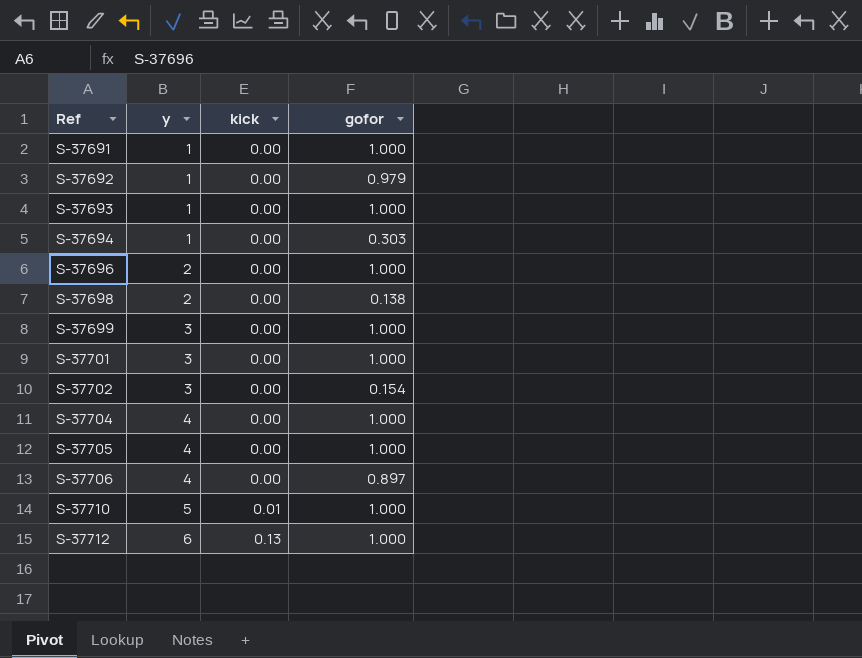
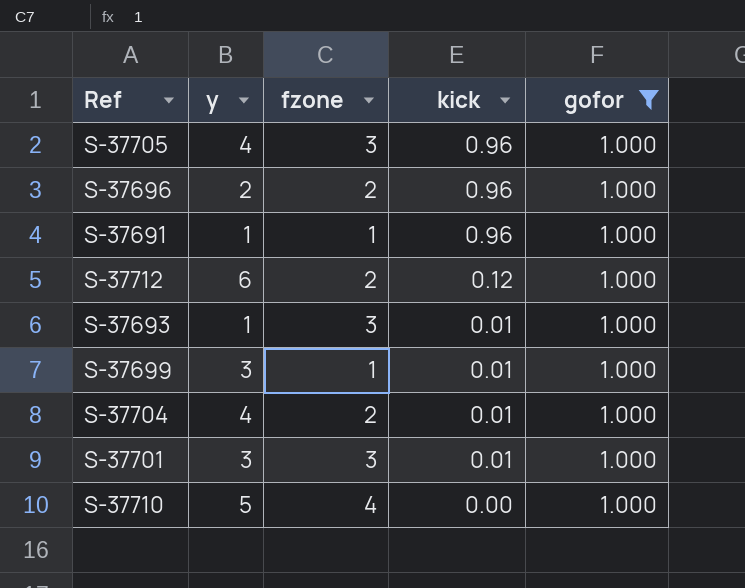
filter: none -> gofor = 1.000
row order: Ref ascending -> kick descending
column fzone | position: none -> 3
S-37705 | kick: 0.00 -> 0.96
S-37696 | kick: 0.00 -> 0.96
S-37691 | kick: 0.00 -> 0.96
S-37712 | kick: 0.13 -> 0.12
S-37693 | kick: 0.00 -> 0.01
S-37699 | kick: 0.00 -> 0.01
S-37704 | kick: 0.00 -> 0.01
S-37701 | kick: 0.00 -> 0.01
S-37710 | kick: 0.01 -> 0.00

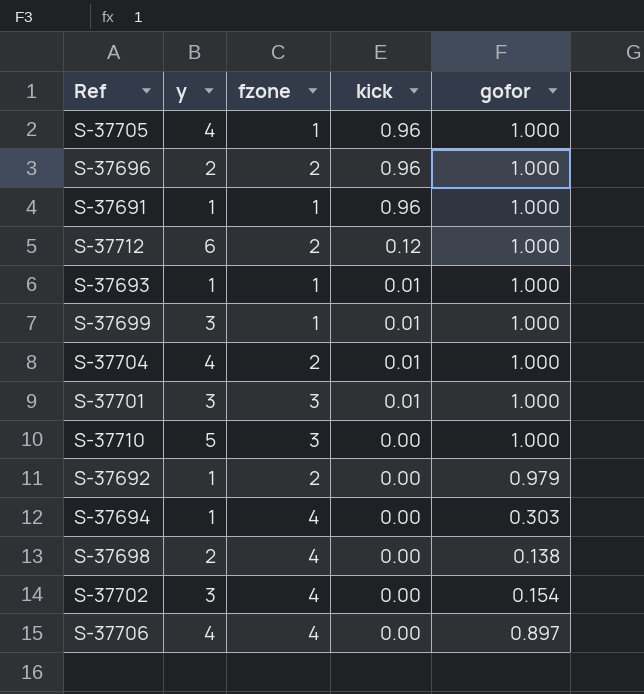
filter: gofor = 1.000 -> none
S-37705 | fzone: 3 -> 1
S-37693 | fzone: 3 -> 1
S-37710 | fzone: 4 -> 3

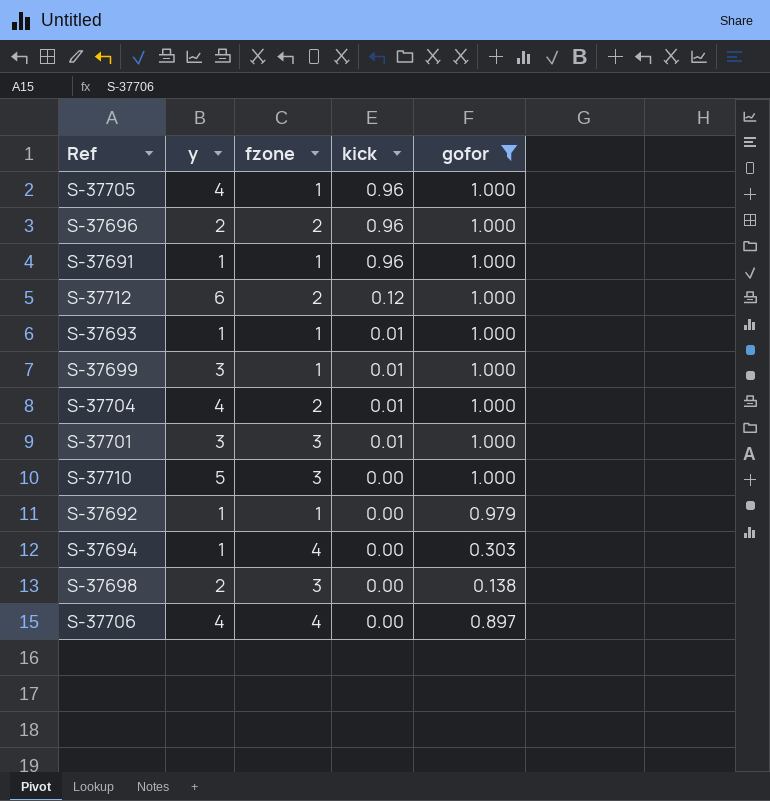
filter: none -> gofor != 0.154
S-37692 | fzone: 2 -> 1
S-37698 | fzone: 4 -> 3

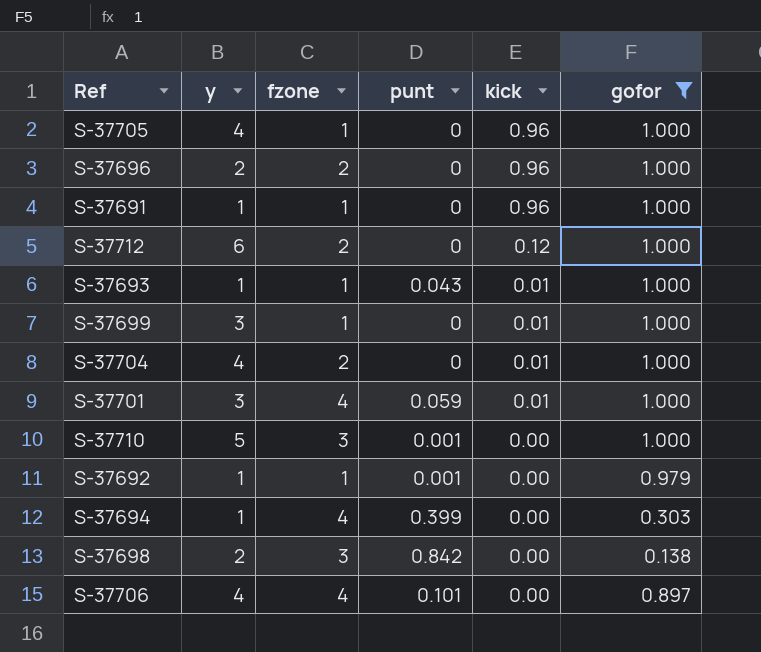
column punt | position: none -> 4
S-37701 | fzone: 3 -> 4

